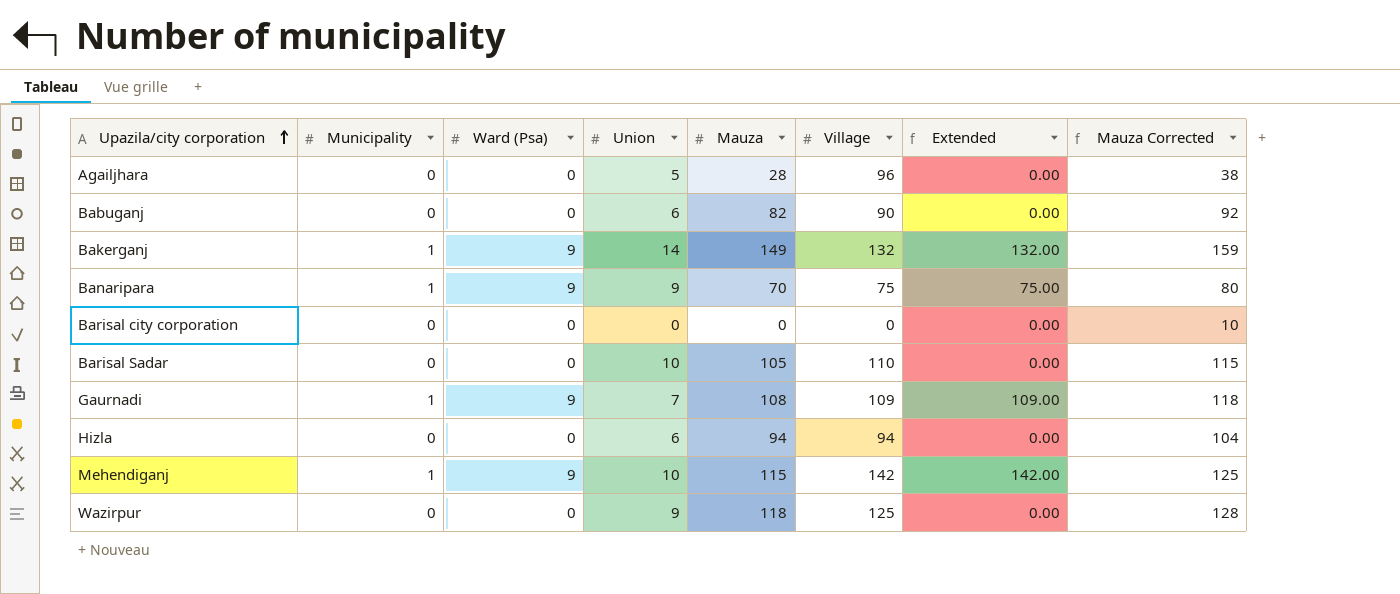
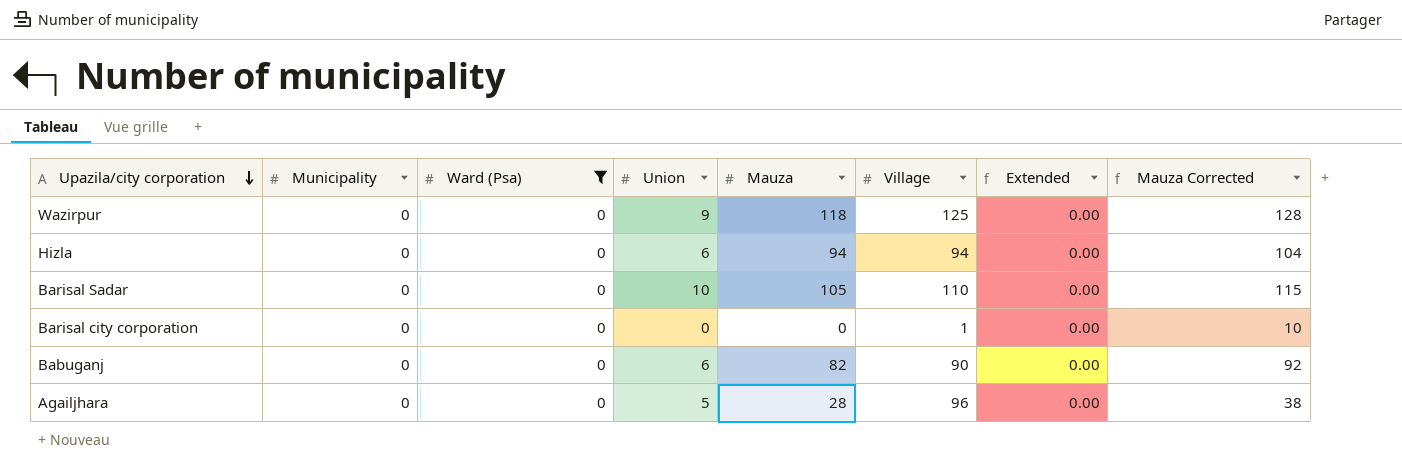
filter: none -> Ward (Psa) = 0
row order: Upazila/city corporation ascending -> Upazila/city corporation descending
Barisal city corporation | Village: 0 -> 1

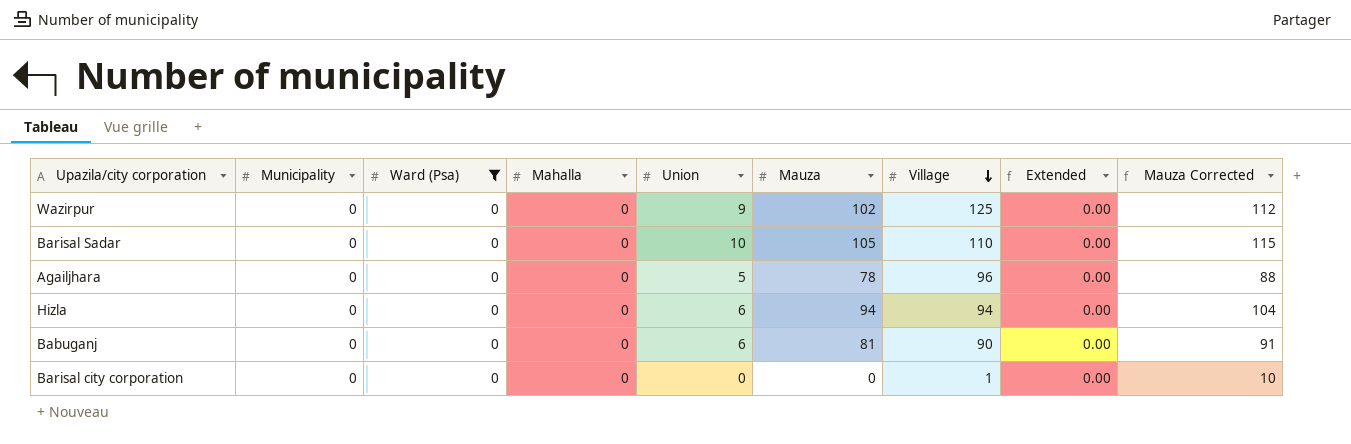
row order: Upazila/city corporation descending -> Village descending
column Mahalla | position: none -> 4
Wazirpur | Mauza: 118 -> 102
Wazirpur | Mauza Corrected: 128 -> 112
Agailjhara | Mauza: 28 -> 78
Agailjhara | Mauza Corrected: 38 -> 88
Babuganj | Mauza: 82 -> 81
Babuganj | Mauza Corrected: 92 -> 91

